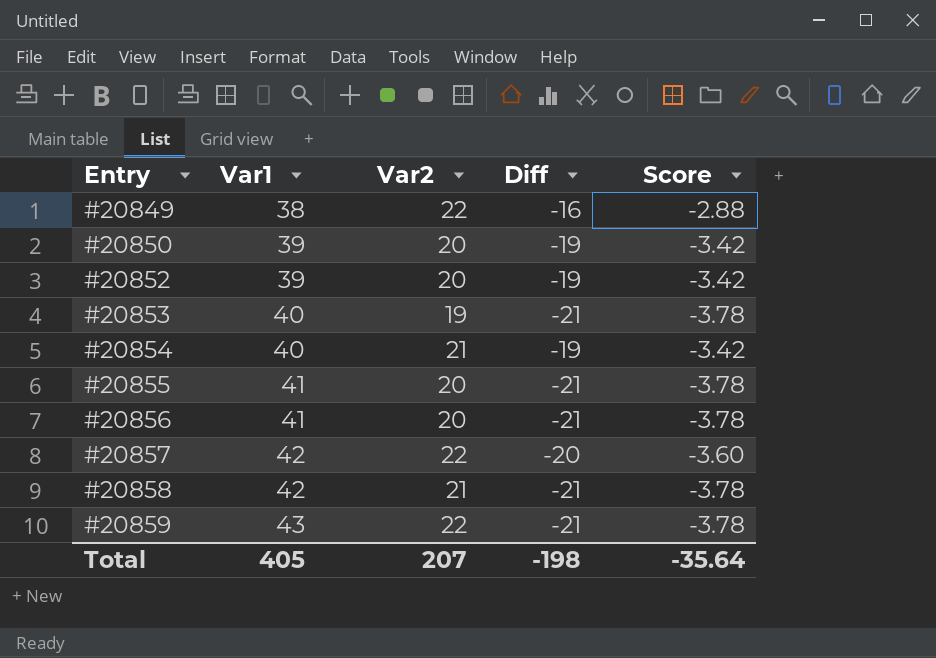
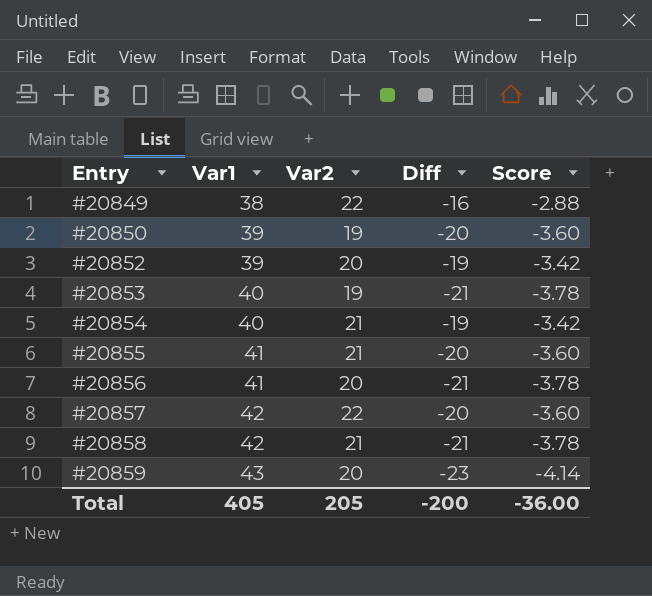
#20850 | Var2: 20 -> 19
#20850 | Diff: -19 -> -20
#20850 | Score: -3.42 -> -3.60
#20855 | Var2: 20 -> 21
#20855 | Diff: -21 -> -20
#20855 | Score: -3.78 -> -3.60
#20859 | Var2: 22 -> 20
#20859 | Diff: -21 -> -23
#20859 | Score: -3.78 -> -4.14
Total | Var2: 207 -> 205
Total | Diff: -198 -> -200
Total | Score: -35.64 -> -36.00

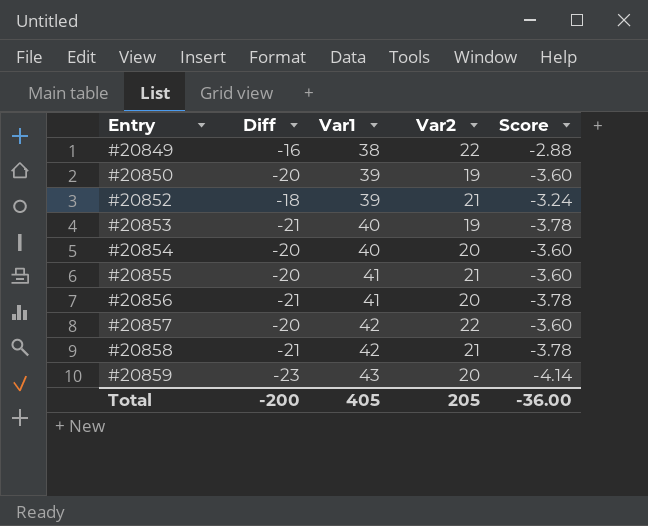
column Diff | position: 4 -> 2
#20852 | Diff: -19 -> -18
#20852 | Var2: 20 -> 21
#20852 | Score: -3.42 -> -3.24
#20854 | Diff: -19 -> -20
#20854 | Var2: 21 -> 20
#20854 | Score: -3.42 -> -3.60

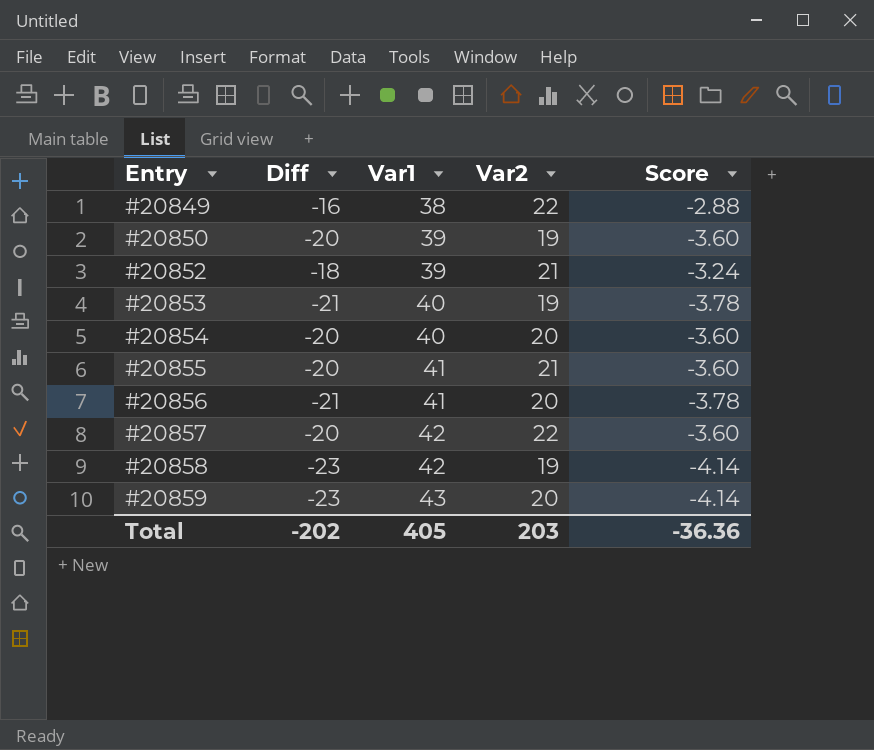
#20858 | Diff: -21 -> -23
#20858 | Var2: 21 -> 19
#20858 | Score: -3.78 -> -4.14
Total | Diff: -200 -> -202
Total | Var2: 205 -> 203
Total | Score: -36.00 -> -36.36

